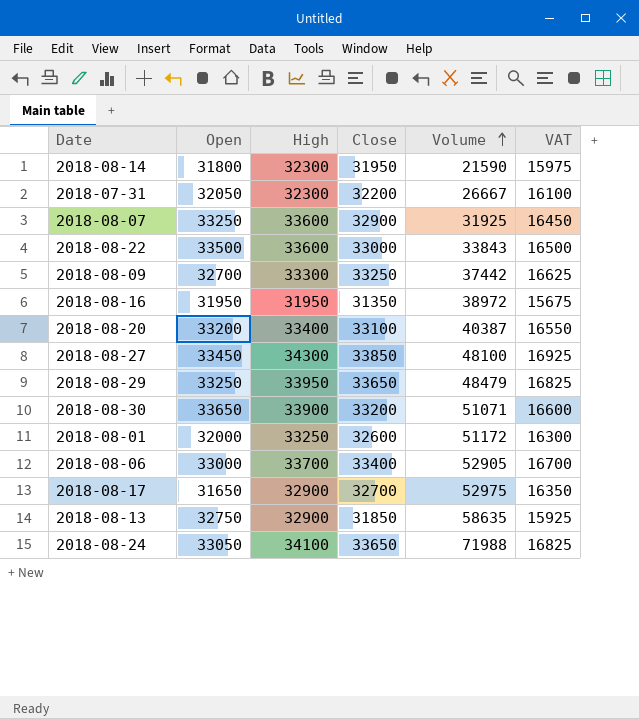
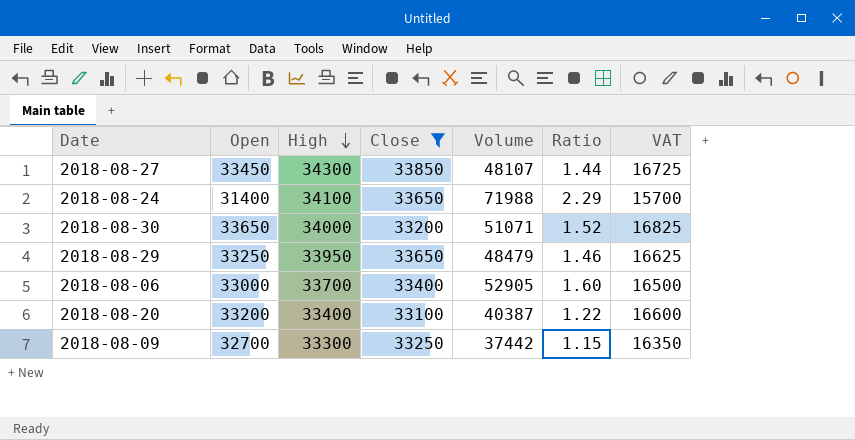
filter: none -> Close >= 33100
row order: Volume ascending -> High descending
column Ratio | formula: none -> [Volume] / [Open]
column VAT | formula: [Close] * 0.5 -> [Open] * 0.5
2018-08-27 | Volume: 48100 -> 48107
2018-08-24 | Open: 33050 -> 31400
2018-08-30 | High: 33900 -> 34000

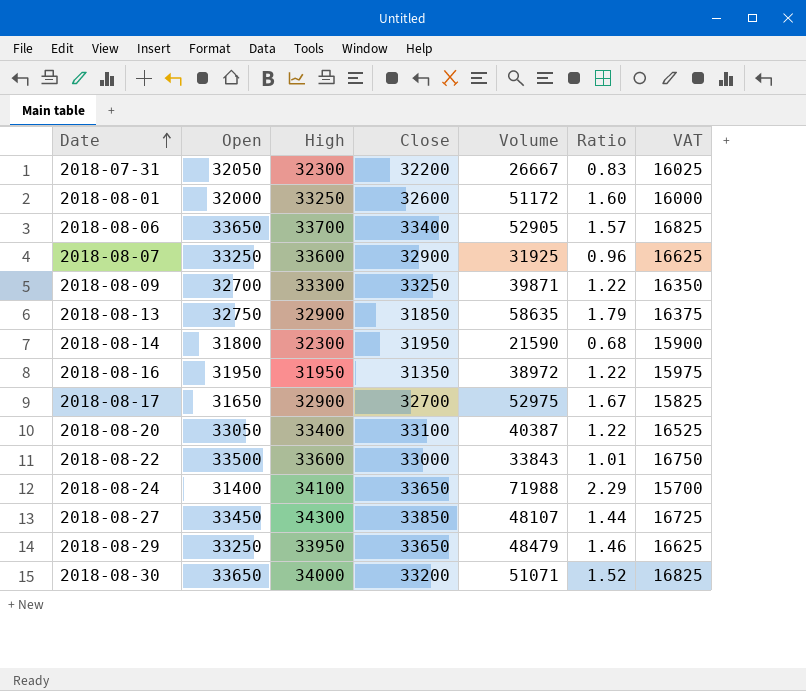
filter: Close >= 33100 -> none
row order: High descending -> Date ascending
2018-08-06 | Open: 33000 -> 33650
2018-08-06 | Ratio: 1.60 -> 1.57
2018-08-06 | VAT: 16500 -> 16825
2018-08-09 | Volume: 37442 -> 39871
2018-08-09 | Ratio: 1.15 -> 1.22
2018-08-20 | Open: 33200 -> 33050
2018-08-20 | VAT: 16600 -> 16525

